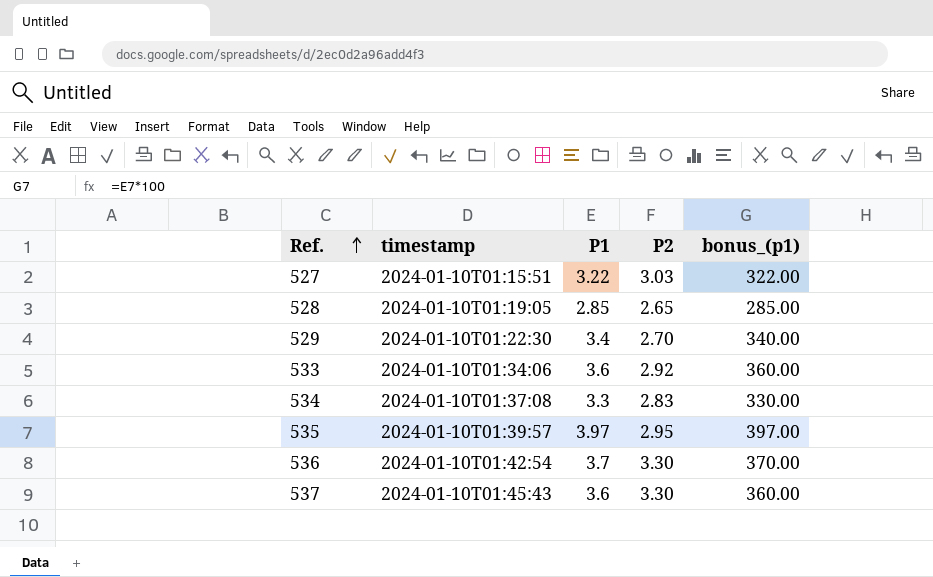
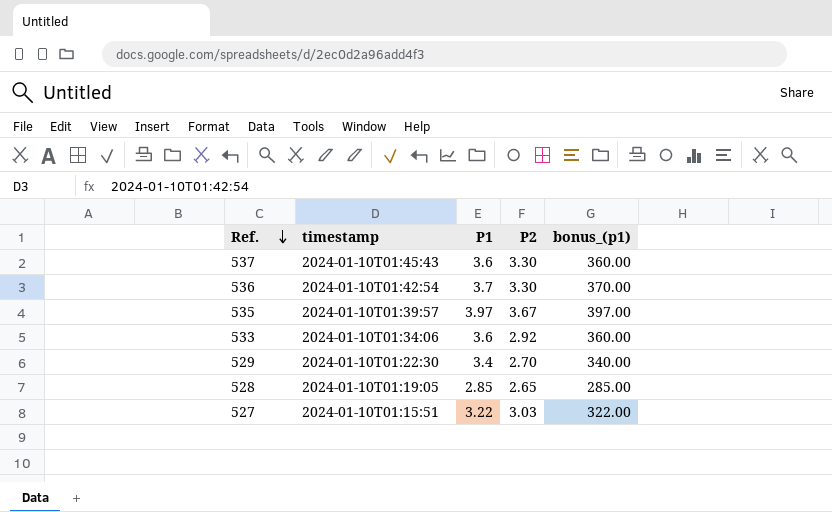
row order: Ref. ascending -> Ref. descending
row 534: 2024-01-10T01:37:08 | 3.3 | 2.83 | 330.00 -> none
535 | P2: 2.95 -> 3.67

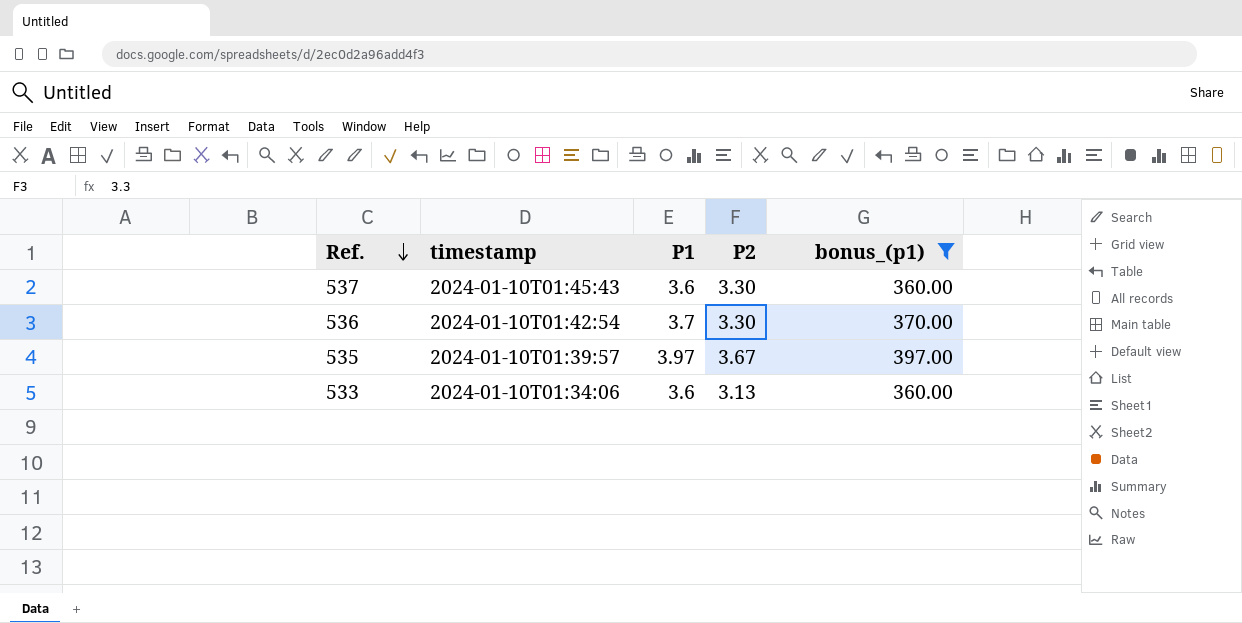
filter: none -> bonus_(p1) >= 360.00
533 | P2: 2.92 -> 3.13

